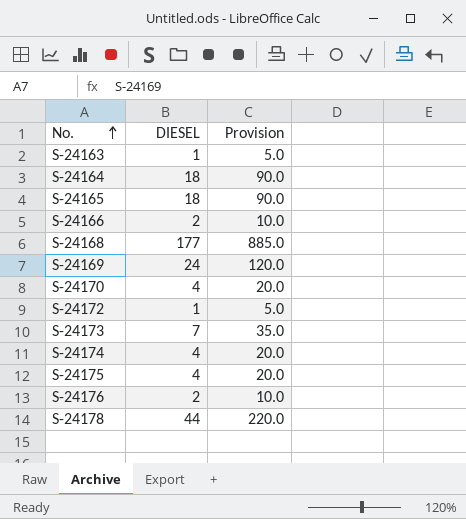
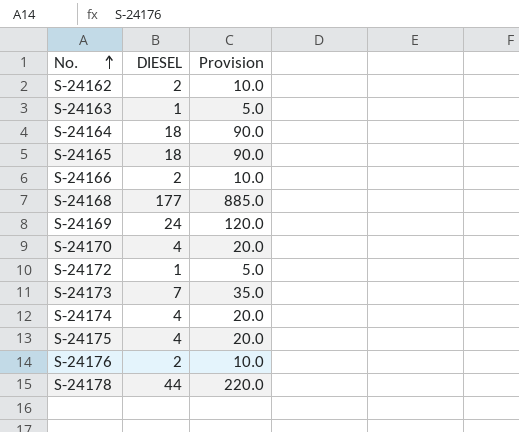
row S-24162: none -> 2 | 10.0

